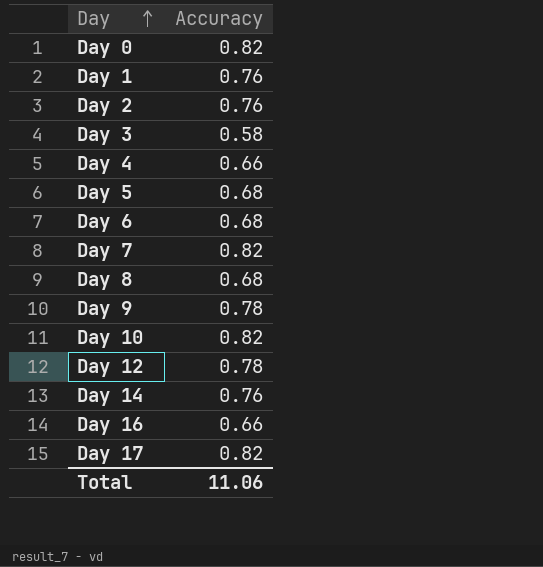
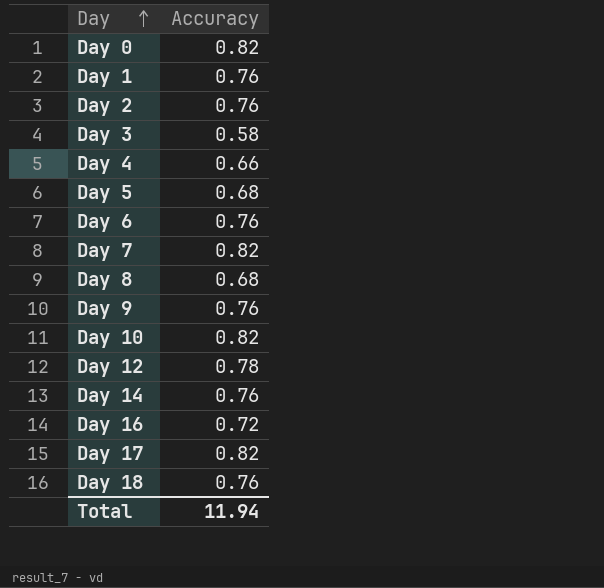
Day 6 | Accuracy: 0.68 -> 0.76
Day 9 | Accuracy: 0.78 -> 0.76
Day 16 | Accuracy: 0.66 -> 0.72
row Day 18: none -> 0.76
Total | Accuracy: 11.06 -> 11.94

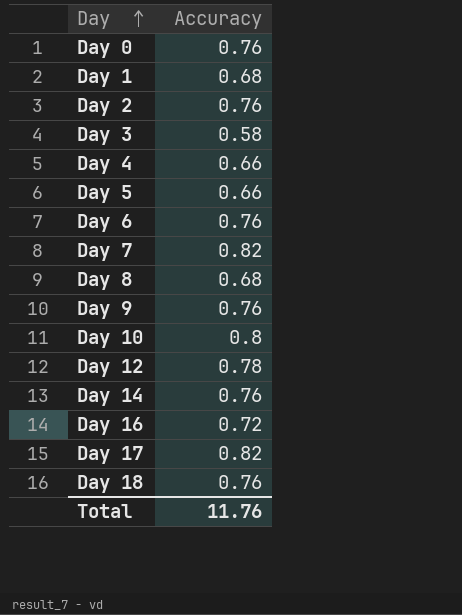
Day 0 | Accuracy: 0.82 -> 0.76
Day 1 | Accuracy: 0.76 -> 0.68
Day 5 | Accuracy: 0.68 -> 0.66
Day 10 | Accuracy: 0.82 -> 0.8
Total | Accuracy: 11.94 -> 11.76

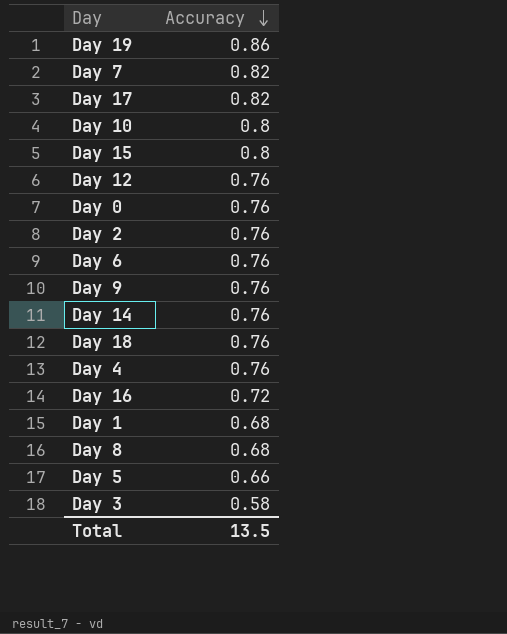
row order: Day ascending -> Accuracy descending
row Day 19: none -> 0.86
row Day 15: none -> 0.8
Day 12 | Accuracy: 0.78 -> 0.76
Day 4 | Accuracy: 0.66 -> 0.76
Total | Accuracy: 11.76 -> 13.5

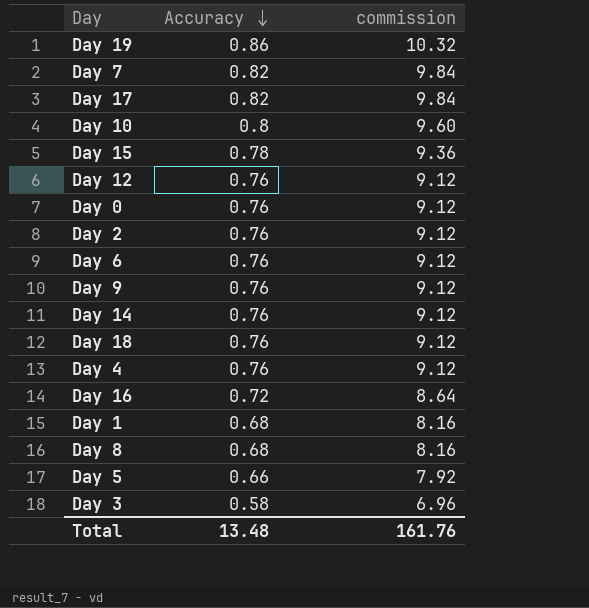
column commission | formula: none -> [Accuracy] * 12
Day 15 | Accuracy: 0.8 -> 0.78
Total | Accuracy: 13.5 -> 13.48

